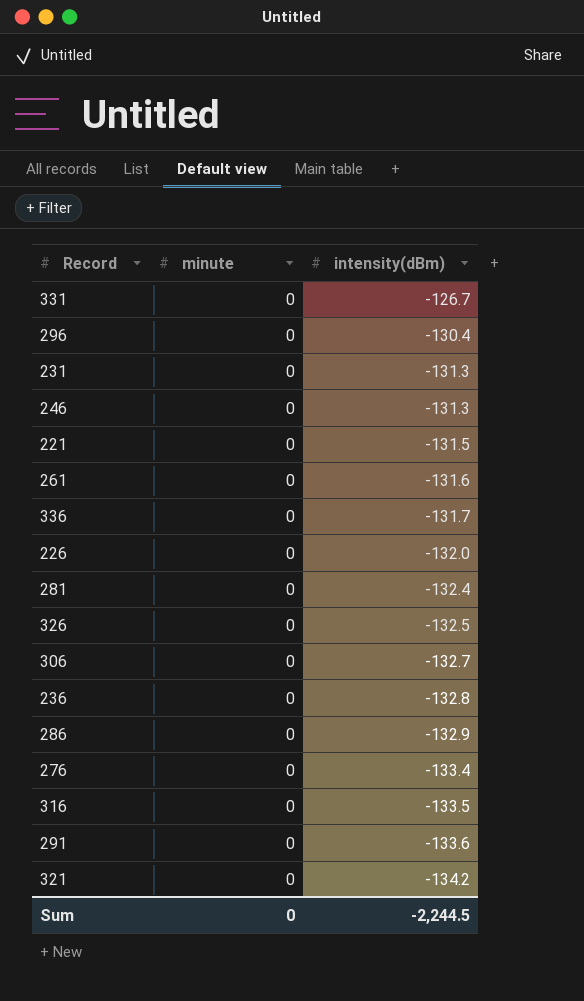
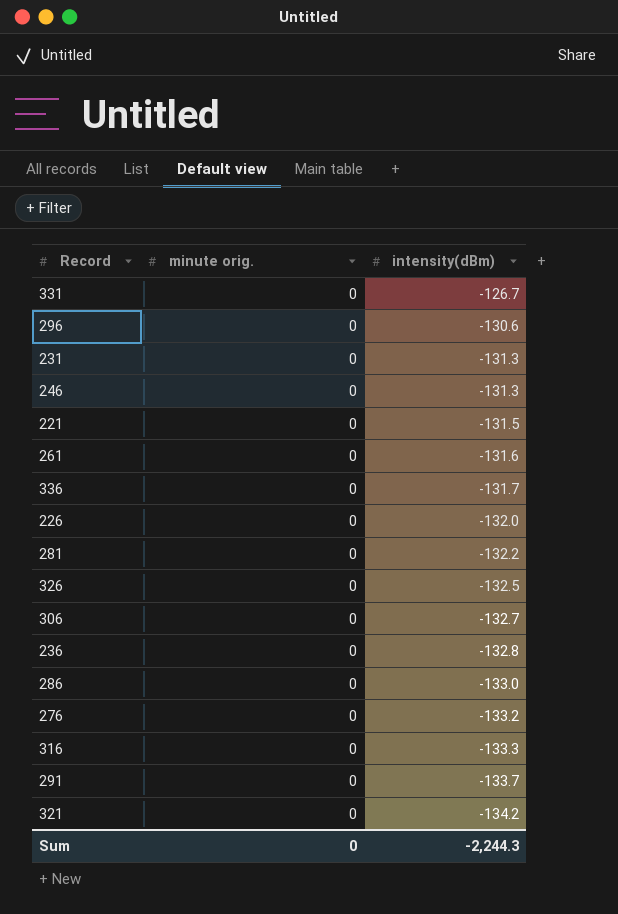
column name: minute -> minute orig.
296 | intensity(dBm): -130.4 -> -130.6
281 | intensity(dBm): -132.4 -> -132.2
286 | intensity(dBm): -132.9 -> -133.0
276 | intensity(dBm): -133.4 -> -133.2
316 | intensity(dBm): -133.5 -> -133.3
291 | intensity(dBm): -133.6 -> -133.7
Sum | intensity(dBm): -2,244.5 -> -2,244.3

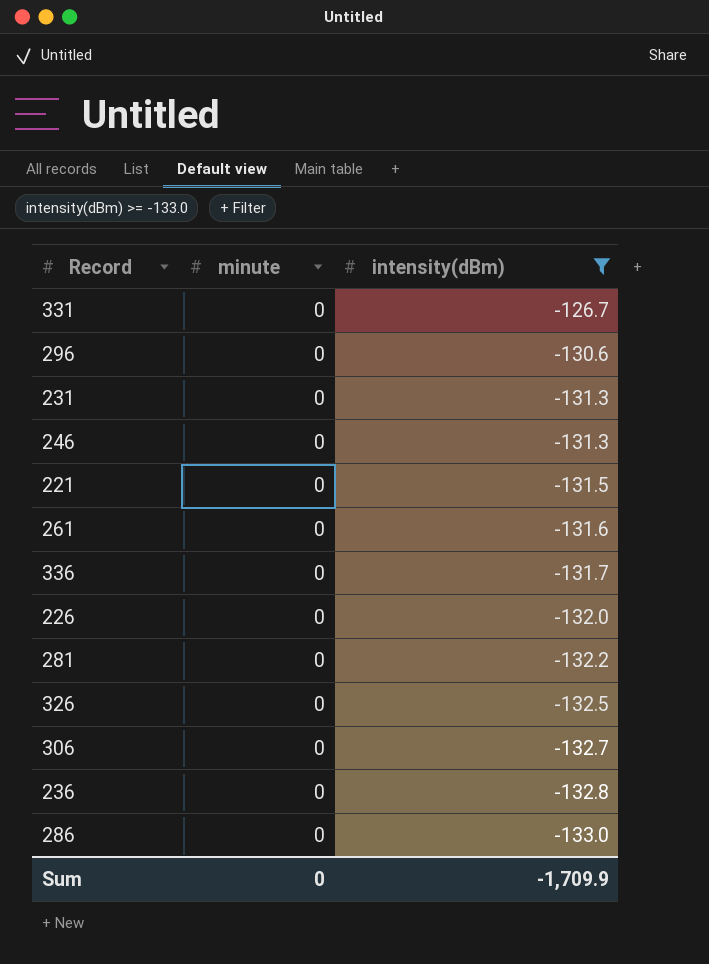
filter: none -> intensity(dBm) >= -133.0
column name: minute orig. -> minute
Sum | intensity(dBm): -2,244.3 -> -1,709.9

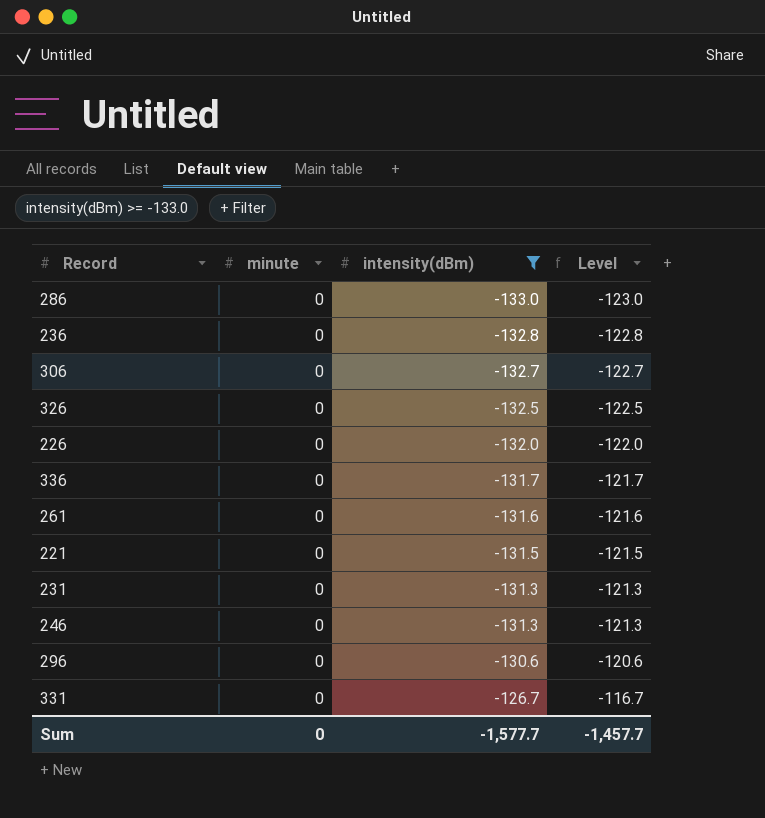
row order: intensity(dBm) descending -> intensity(dBm) ascending
column Level | formula: none -> [intensity(dBm)] + 10
row 281: 0 | -132.2 -> none
Sum | intensity(dBm): -1,709.9 -> -1,577.7

